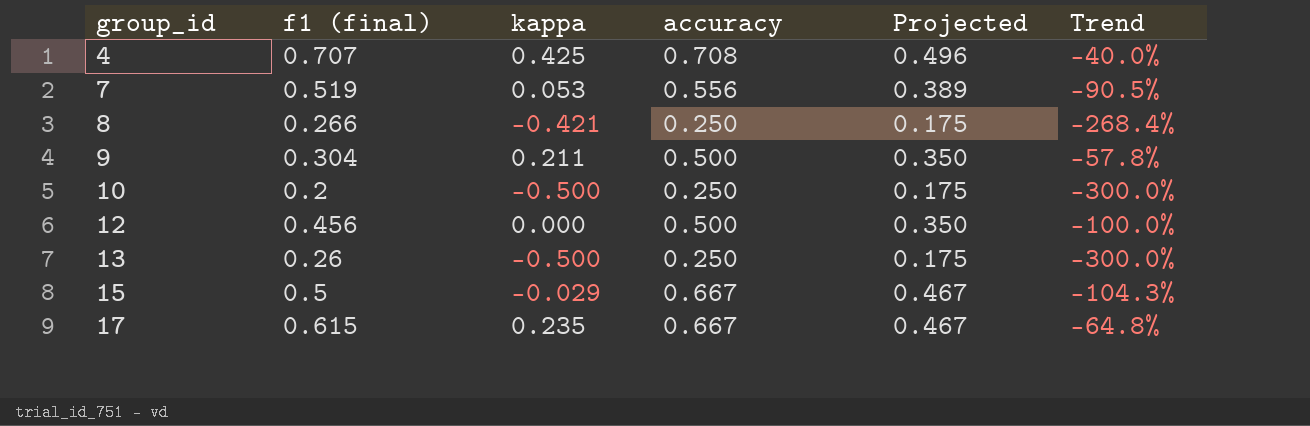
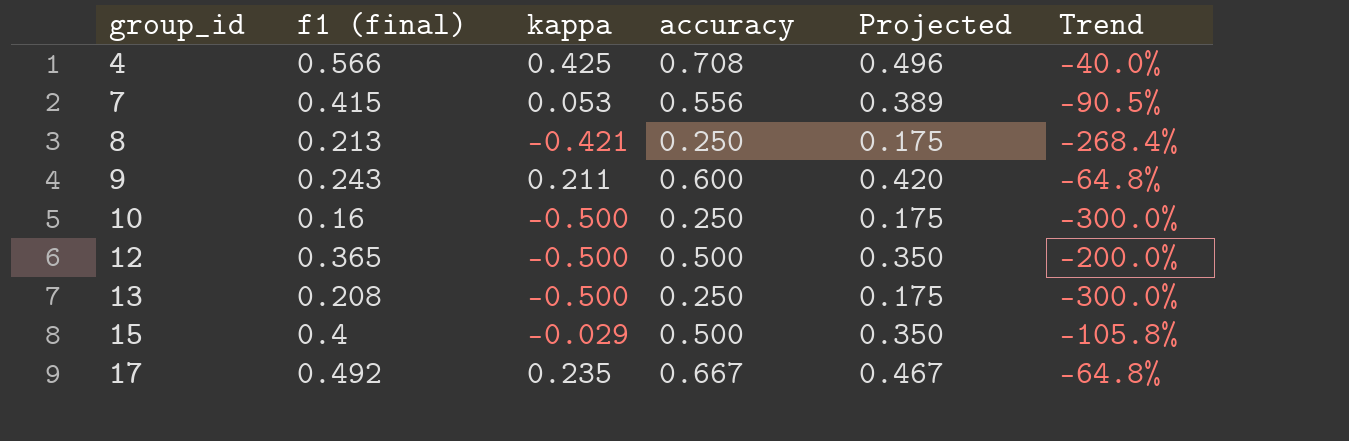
4 | f1 (final): 0.707 -> 0.566
7 | f1 (final): 0.519 -> 0.415
8 | f1 (final): 0.266 -> 0.213
9 | f1 (final): 0.304 -> 0.243
9 | accuracy: 0.500 -> 0.600
9 | Projected: 0.350 -> 0.420
9 | Trend: -57.8% -> -64.8%
10 | f1 (final): 0.2 -> 0.16
12 | f1 (final): 0.456 -> 0.365
12 | kappa: 0.000 -> -0.500
12 | Trend: -100.0% -> -200.0%
13 | f1 (final): 0.26 -> 0.208
15 | f1 (final): 0.5 -> 0.4
15 | accuracy: 0.667 -> 0.500
15 | Projected: 0.467 -> 0.350
15 | Trend: -104.3% -> -105.8%
17 | f1 (final): 0.615 -> 0.492

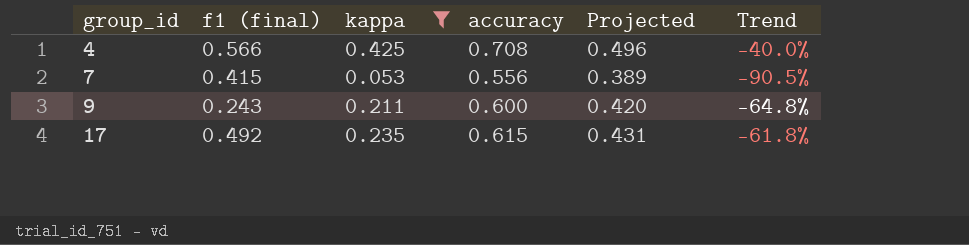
filter: none -> kappa >= 0.053
17 | accuracy: 0.667 -> 0.615
17 | Projected: 0.467 -> 0.431
17 | Trend: -64.8% -> -61.8%

